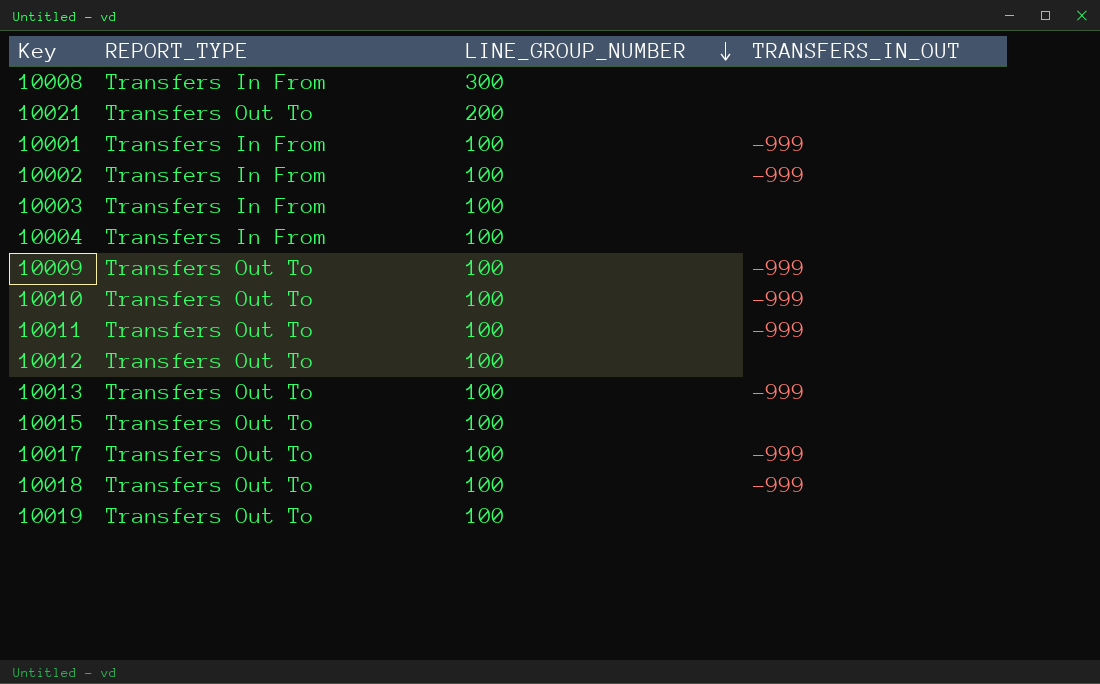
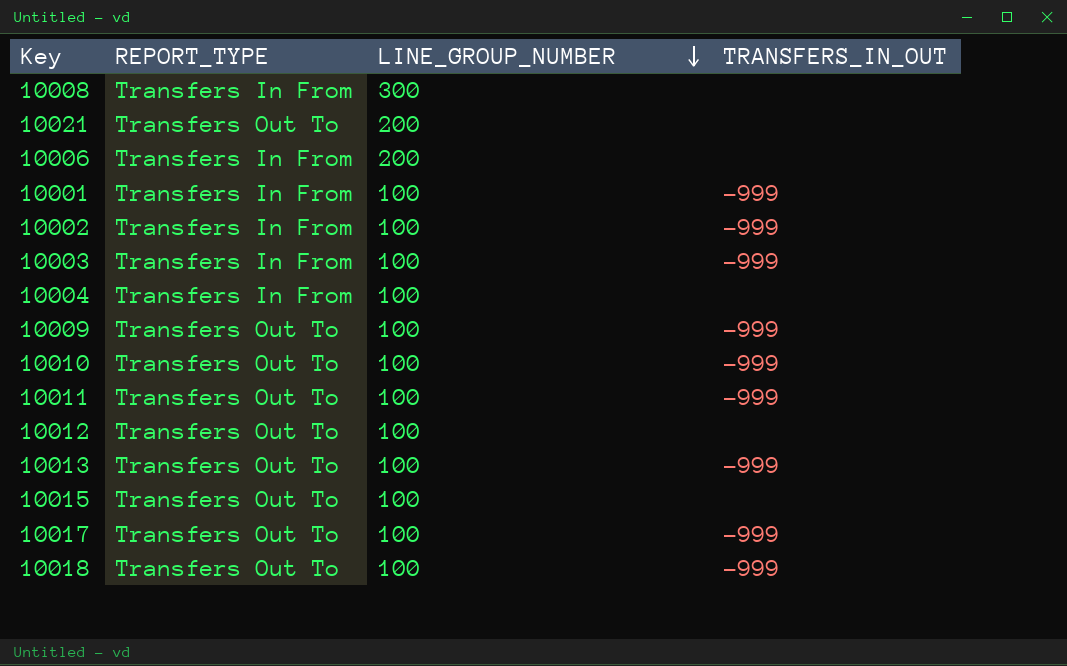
row 10019: Transfers Out To | 100 | none -> none
row 10006: none -> Transfers In From | 200 | none
10003 | TRANSFERS_IN_OUT: none -> -999

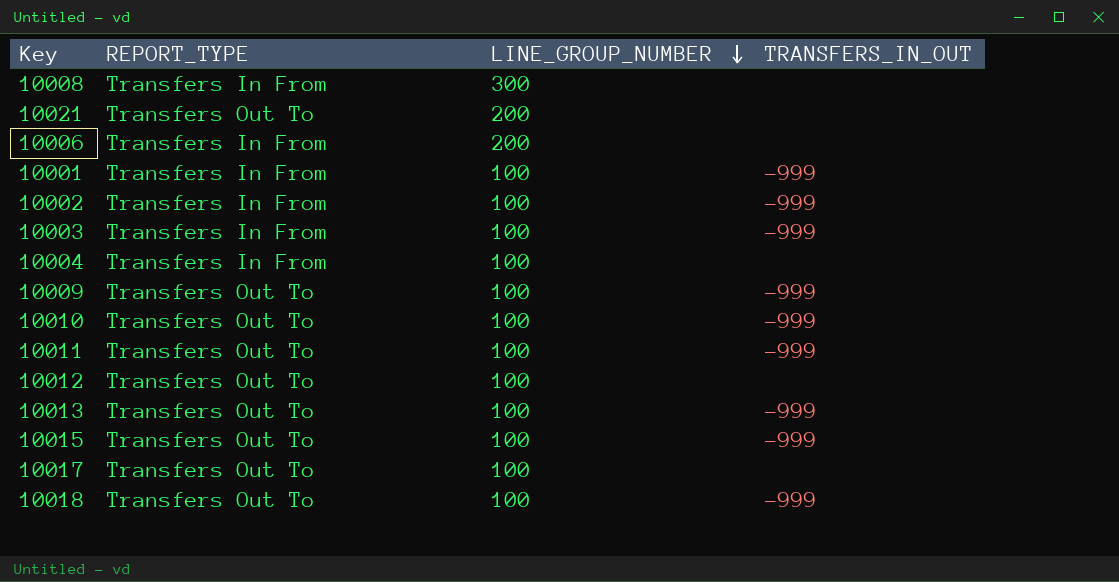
10015 | TRANSFERS_IN_OUT: none -> -999
10017 | TRANSFERS_IN_OUT: -999 -> none

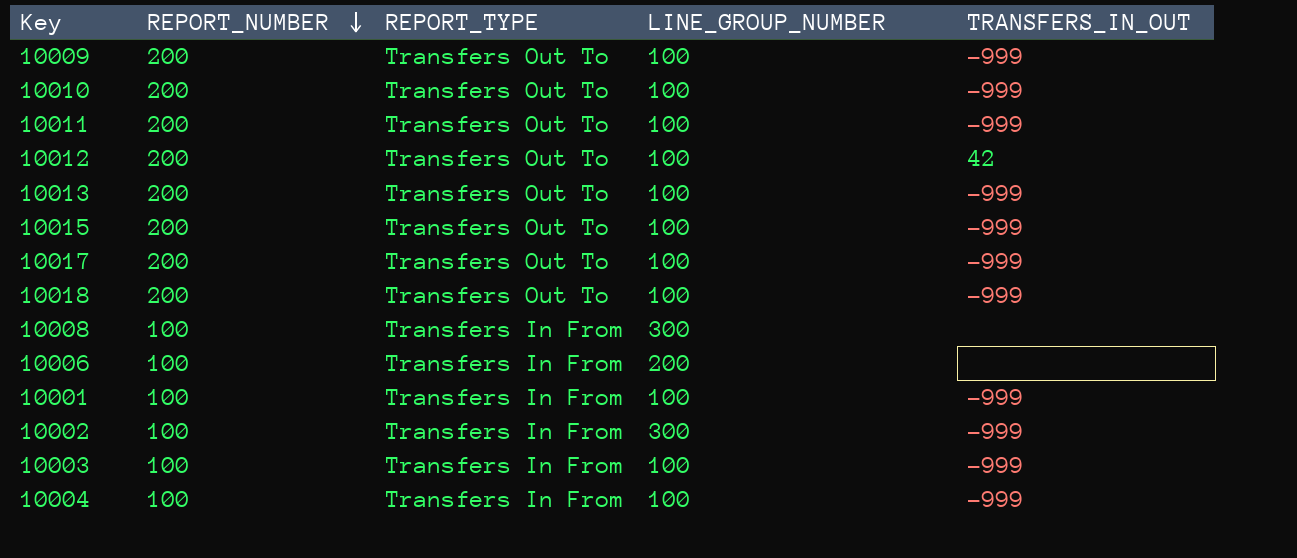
row order: LINE_GROUP_NUMBER descending -> REPORT_NUMBER descending
column REPORT_NUMBER | position: none -> 2
row 10021: Transfers Out To | 200 | none -> none
10012 | TRANSFERS_IN_OUT: none -> 42
10017 | TRANSFERS_IN_OUT: none -> -999
10002 | LINE_GROUP_NUMBER: 100 -> 300
10004 | TRANSFERS_IN_OUT: none -> -999

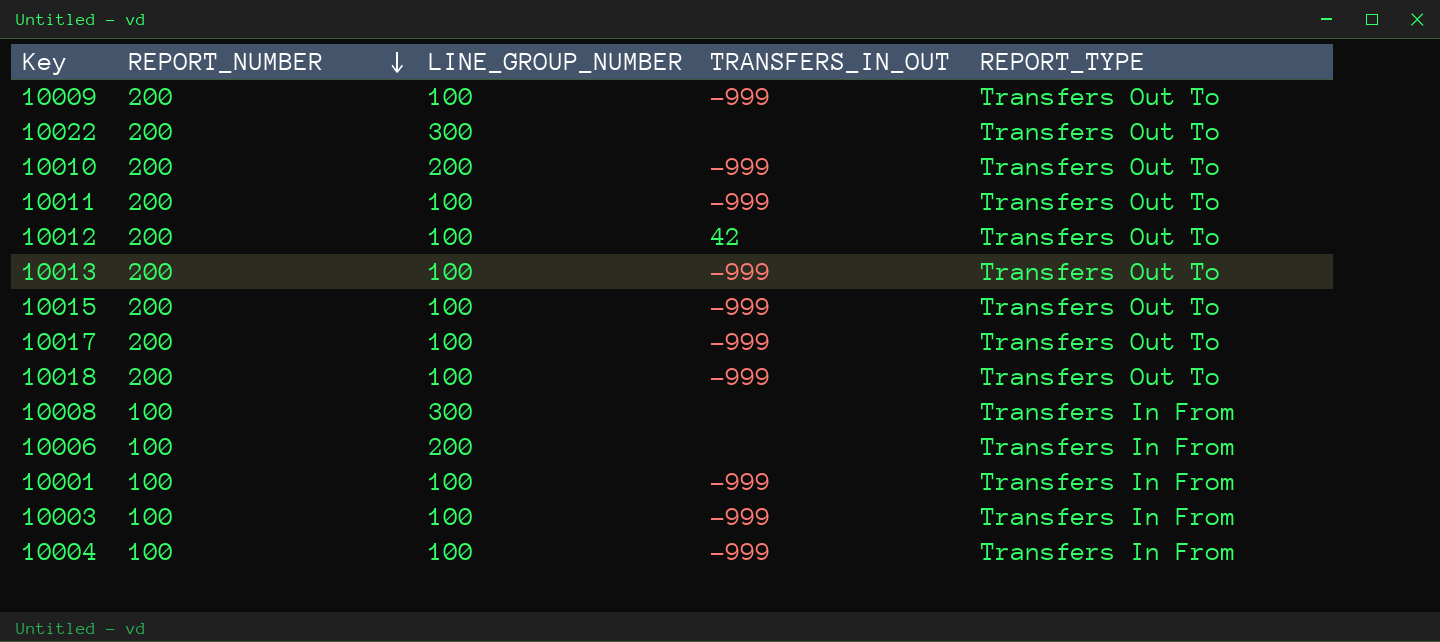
column REPORT_TYPE | position: 3 -> 5
row 10002: 100 | Transfers In From | 300 | -999 -> none
row 10022: none -> 200 | 300 | none | Transfers Out To
10010 | LINE_GROUP_NUMBER: 100 -> 200

